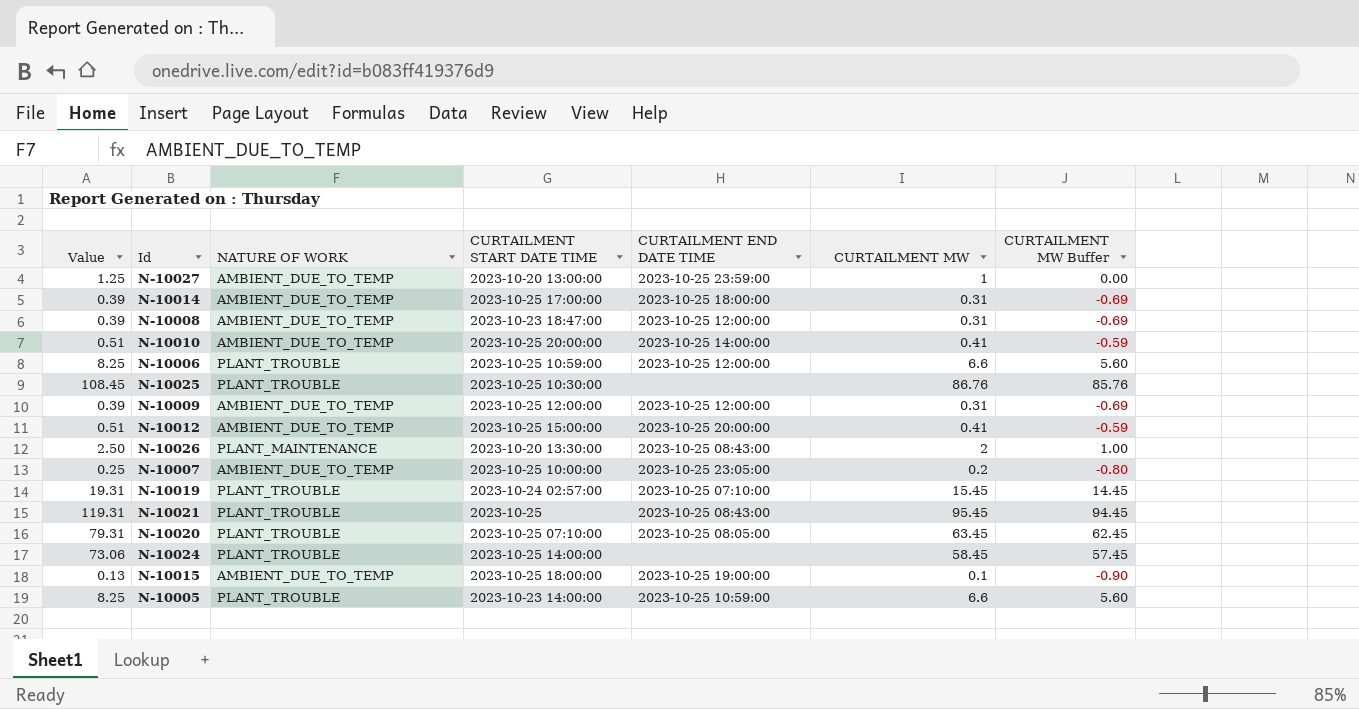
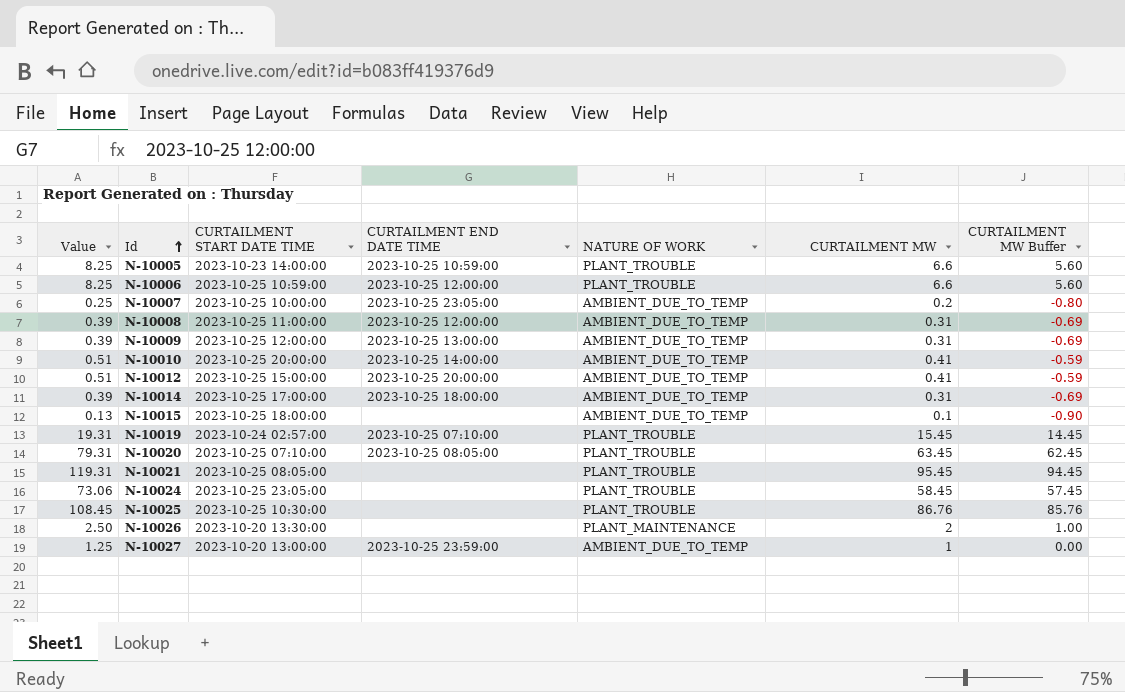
row order: none -> Id ascending
column NATURE OF WORK | position: 3 -> 5
N-10008 | CURTAILMENT START DATE TIME: 2023-10-23 18:47:00 -> 2023-10-25 11:00:00
N-10009 | CURTAILMENT END DATE TIME: 2023-10-25 12:00:00 -> 2023-10-25 13:00:00
N-10015 | CURTAILMENT END DATE TIME: 2023-10-25 19:00:00 -> none
N-10021 | CURTAILMENT START DATE TIME: 2023-10-25 -> 2023-10-25 08:05:00
N-10021 | CURTAILMENT END DATE TIME: 2023-10-25 08:43:00 -> none
N-10024 | CURTAILMENT START DATE TIME: 2023-10-25 14:00:00 -> 2023-10-25 23:05:00
N-10026 | CURTAILMENT END DATE TIME: 2023-10-25 08:43:00 -> none

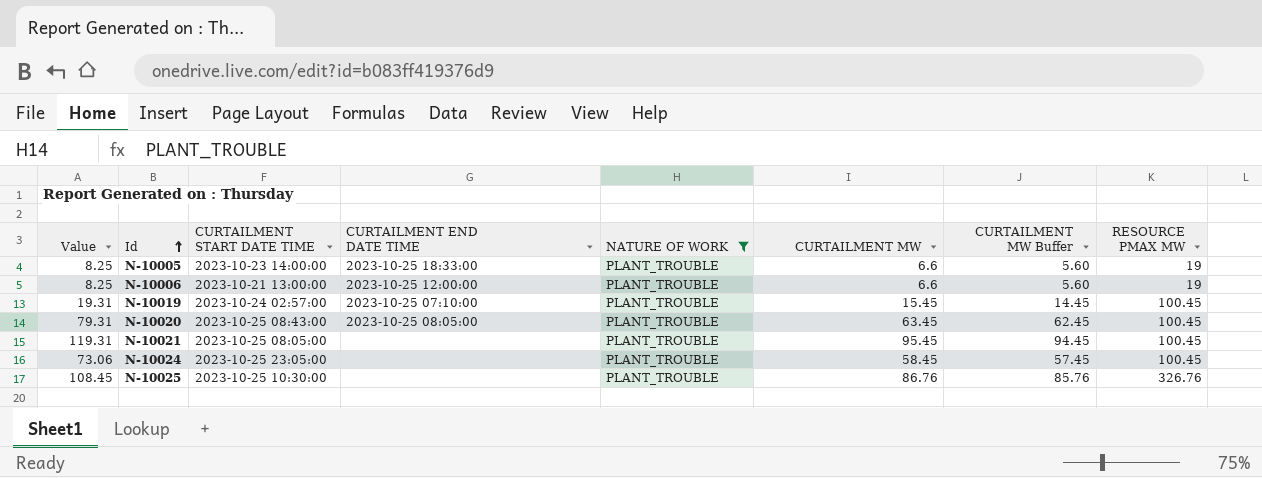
filter: none -> NATURE OF WORK = PLANT_TROUBLE
column RESOURCE PMAX MW | position: none -> 8
N-10005 | CURTAILMENT END DATE TIME: 2023-10-25 10:59:00 -> 2023-10-25 18:33:00
N-10006 | CURTAILMENT START DATE TIME: 2023-10-25 10:59:00 -> 2023-10-21 13:00:00
N-10020 | CURTAILMENT START DATE TIME: 2023-10-25 07:10:00 -> 2023-10-25 08:43:00

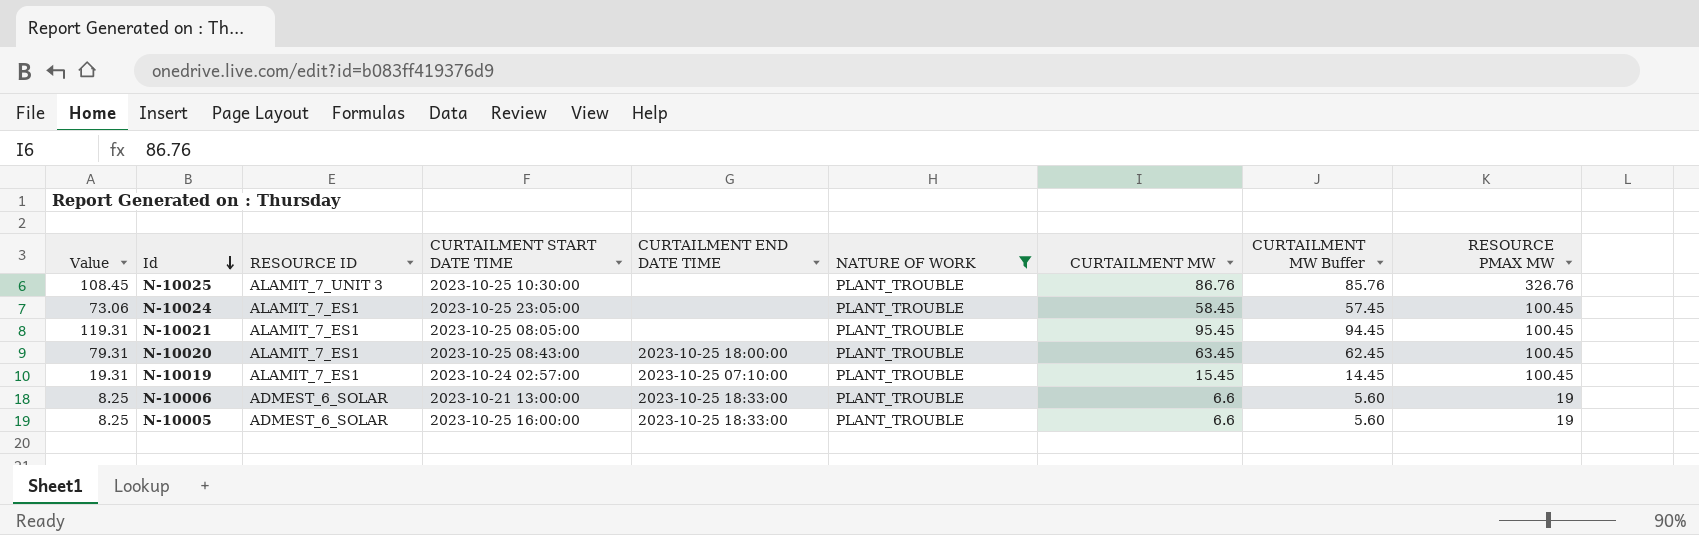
row order: Id ascending -> Id descending
column RESOURCE ID | position: none -> 3
N-10020 | CURTAILMENT END DATE TIME: 2023-10-25 08:05:00 -> 2023-10-25 18:00:00
N-10006 | CURTAILMENT END DATE TIME: 2023-10-25 12:00:00 -> 2023-10-25 18:33:00
N-10005 | CURTAILMENT START DATE TIME: 2023-10-23 14:00:00 -> 2023-10-25 16:00:00

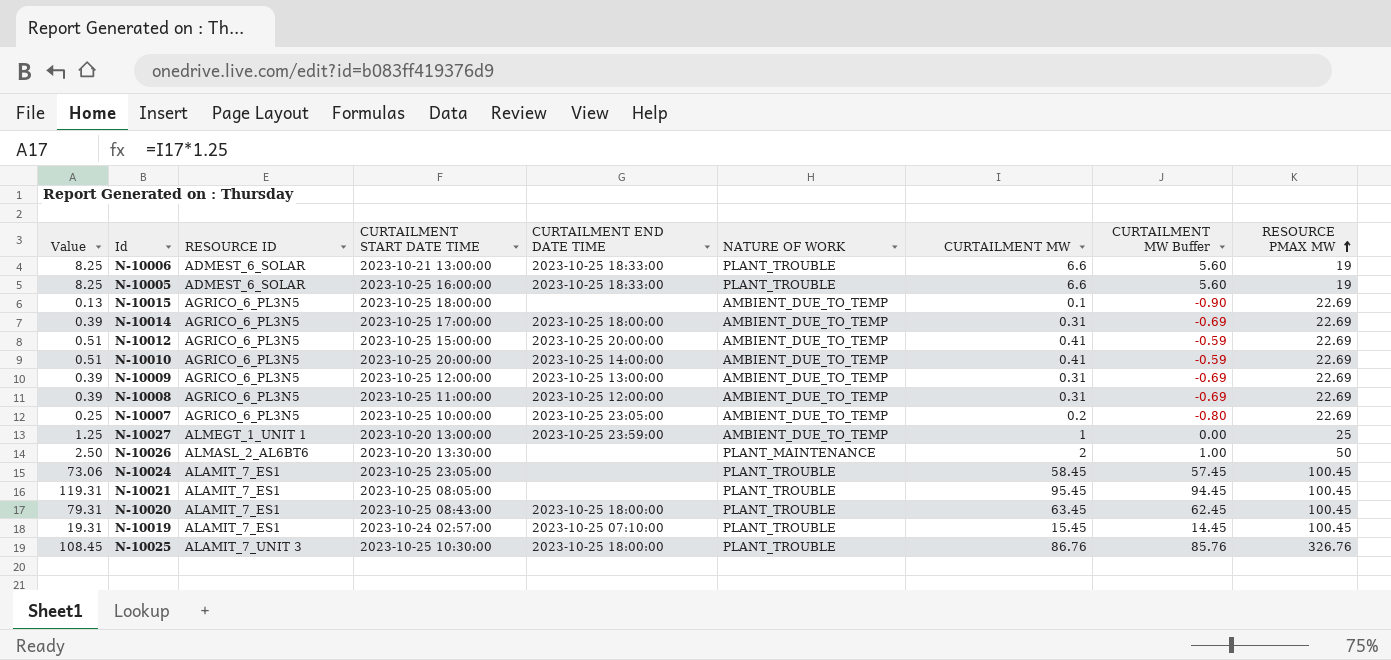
filter: NATURE OF WORK = PLANT_TROUBLE -> none
row order: Id descending -> RESOURCE PMAX MW ascending
N-10025 | CURTAILMENT END DATE TIME: none -> 2023-10-25 18:00:00

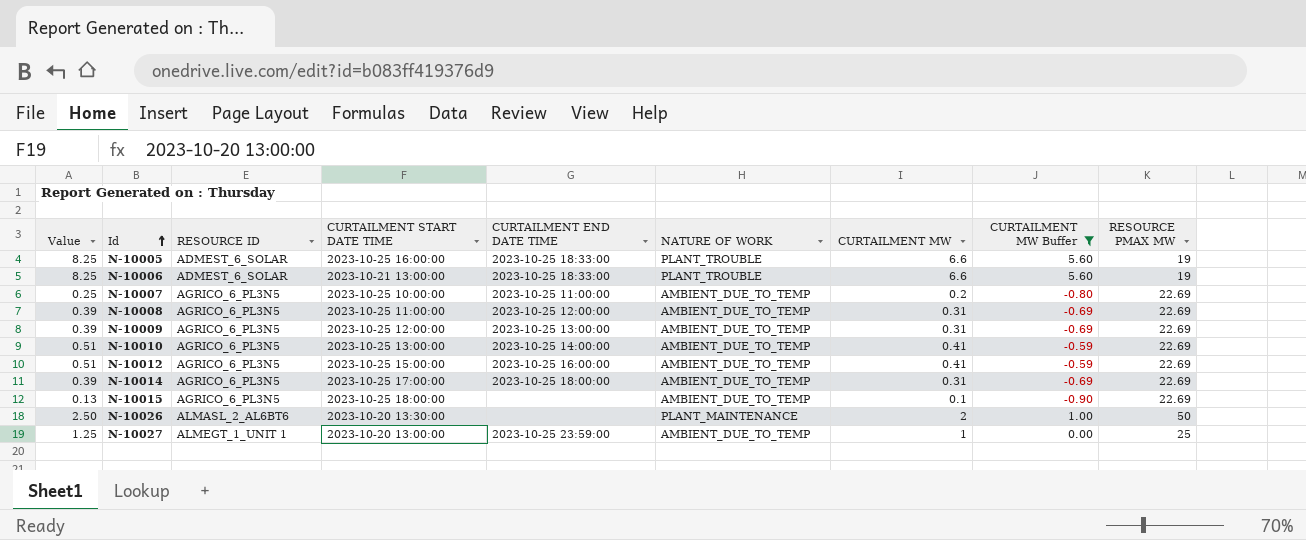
filter: none -> CURTAILMENT MW Buffer <= 5.60
row order: RESOURCE PMAX MW ascending -> Id ascending
N-10007 | CURTAILMENT END DATE TIME: 2023-10-25 23:05:00 -> 2023-10-25 11:00:00
N-10010 | CURTAILMENT START DATE TIME: 2023-10-25 20:00:00 -> 2023-10-25 13:00:00
N-10012 | CURTAILMENT END DATE TIME: 2023-10-25 20:00:00 -> 2023-10-25 16:00:00

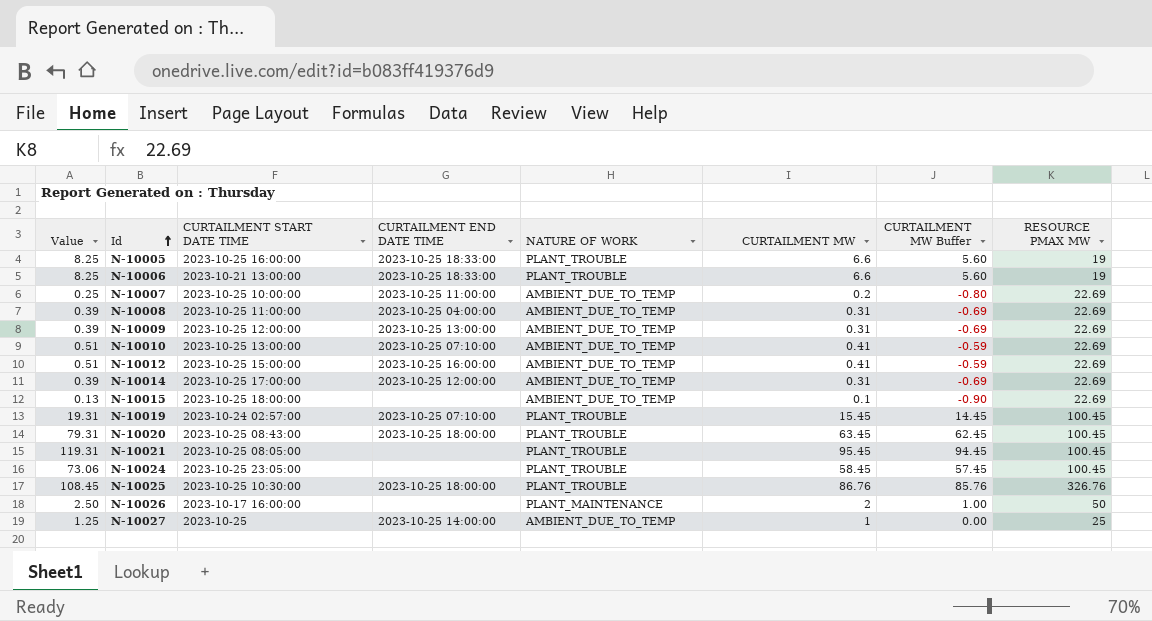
filter: CURTAILMENT MW Buffer <= 5.60 -> none
column RESOURCE ID | position: 3 -> none
N-10008 | CURTAILMENT END DATE TIME: 2023-10-25 12:00:00 -> 2023-10-25 04:00:00
N-10010 | CURTAILMENT END DATE TIME: 2023-10-25 14:00:00 -> 2023-10-25 07:10:00
N-10014 | CURTAILMENT END DATE TIME: 2023-10-25 18:00:00 -> 2023-10-25 12:00:00
N-10026 | CURTAILMENT START DATE TIME: 2023-10-20 13:30:00 -> 2023-10-17 16:00:00
N-10027 | CURTAILMENT START DATE TIME: 2023-10-20 13:00:00 -> 2023-10-25
N-10027 | CURTAILMENT END DATE TIME: 2023-10-25 23:59:00 -> 2023-10-25 14:00:00

